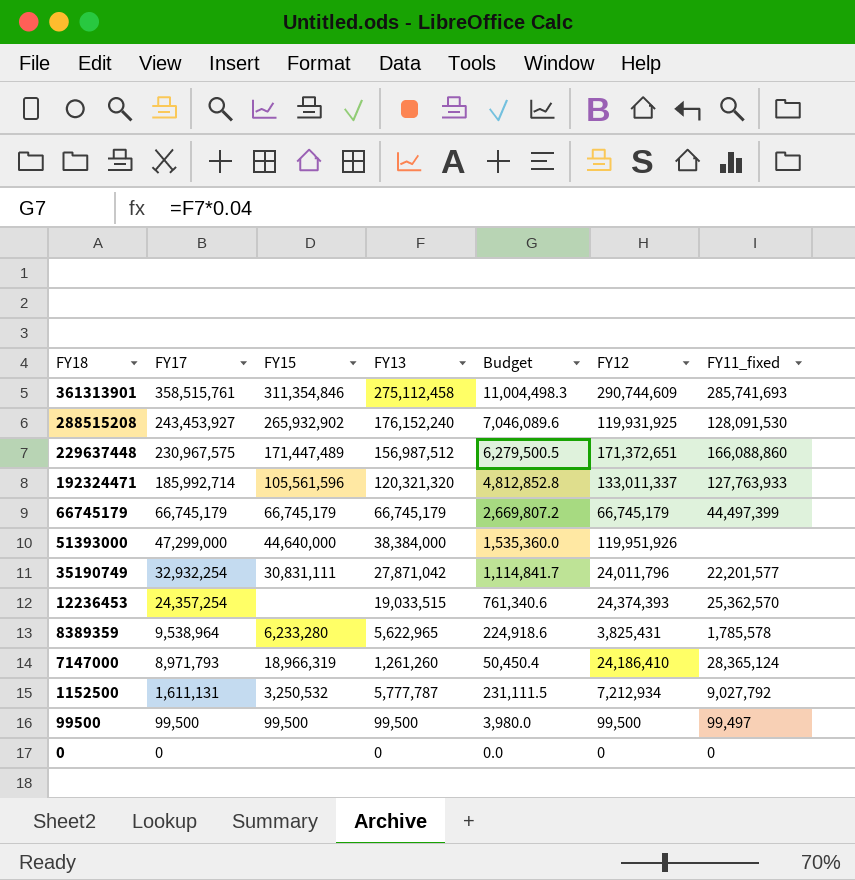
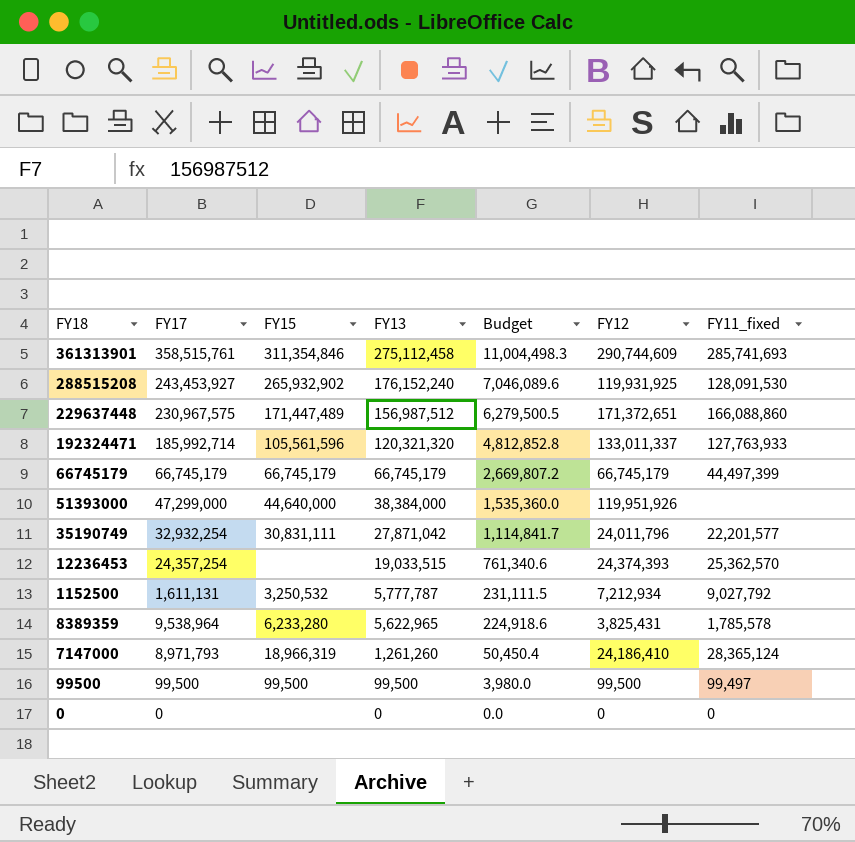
row order: FY18 descending -> FY13 descending

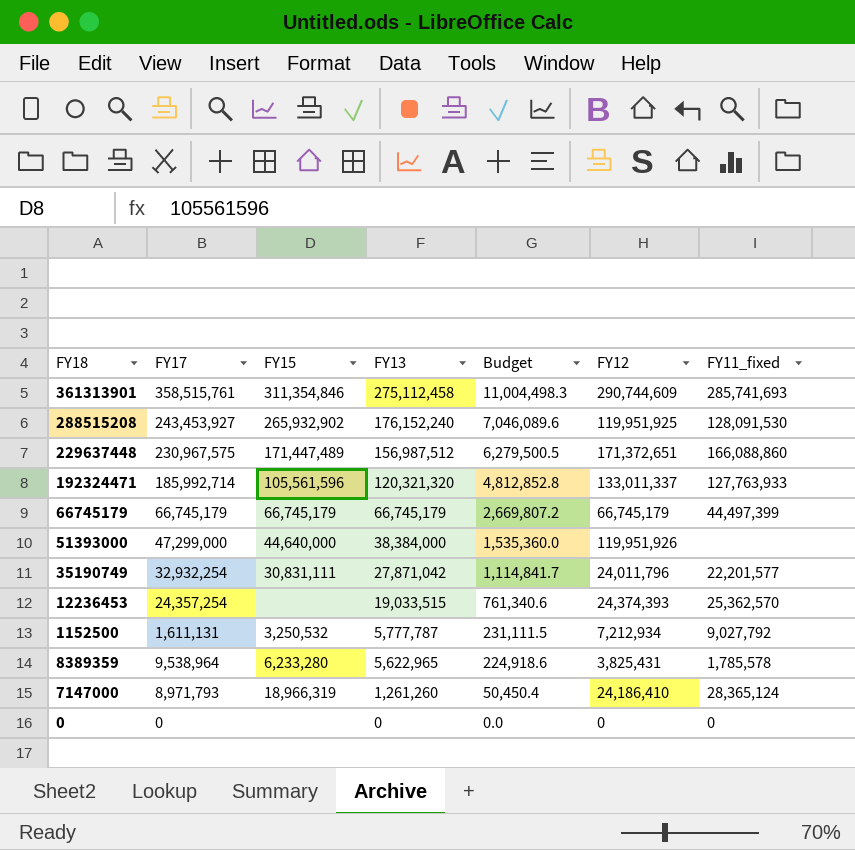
row 99500: 99,500 | 99,500 | 99,500 | 3,980.0 | 99,500 | 99,497 -> none
288515208 | FY12: 119,931,925 -> 119,951,925

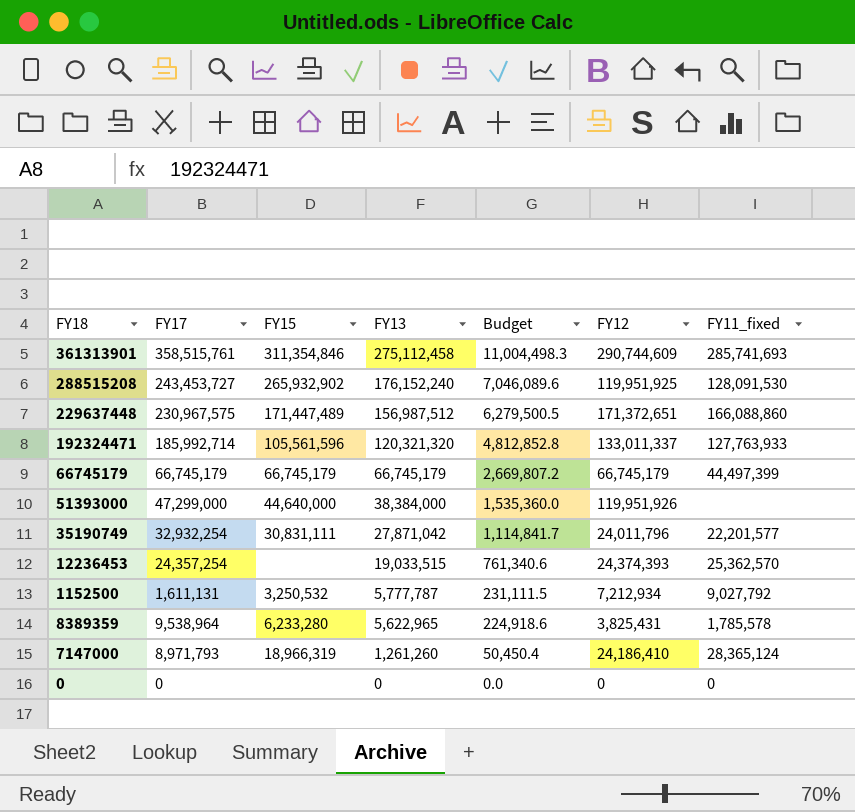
288515208 | FY17: 243,453,927 -> 243,453,727

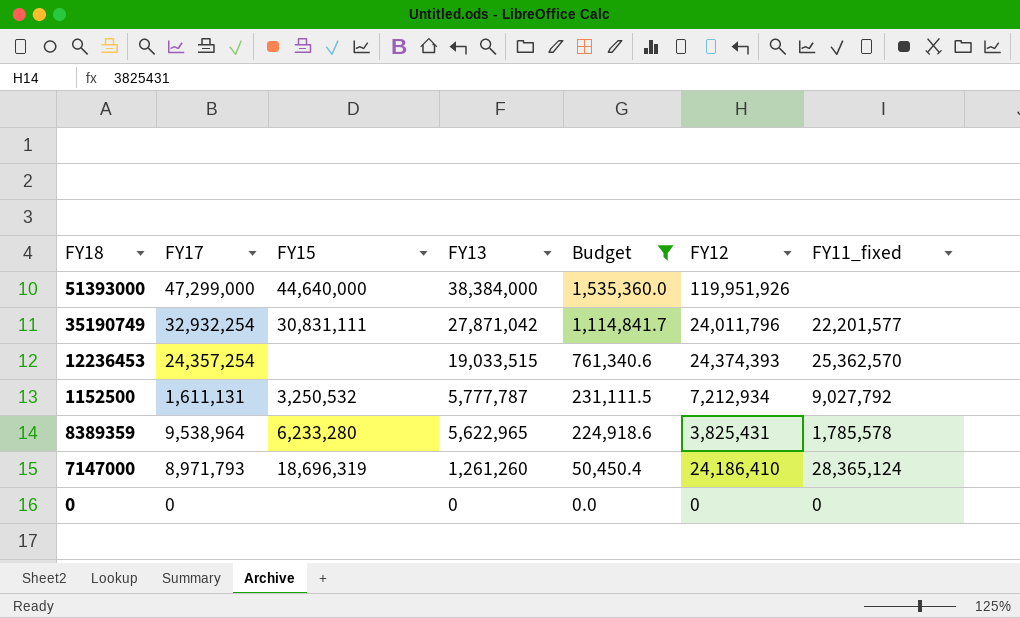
filter: none -> Budget <= 1,535,360.0
7147000 | FY15: 18,966,319 -> 18,696,319

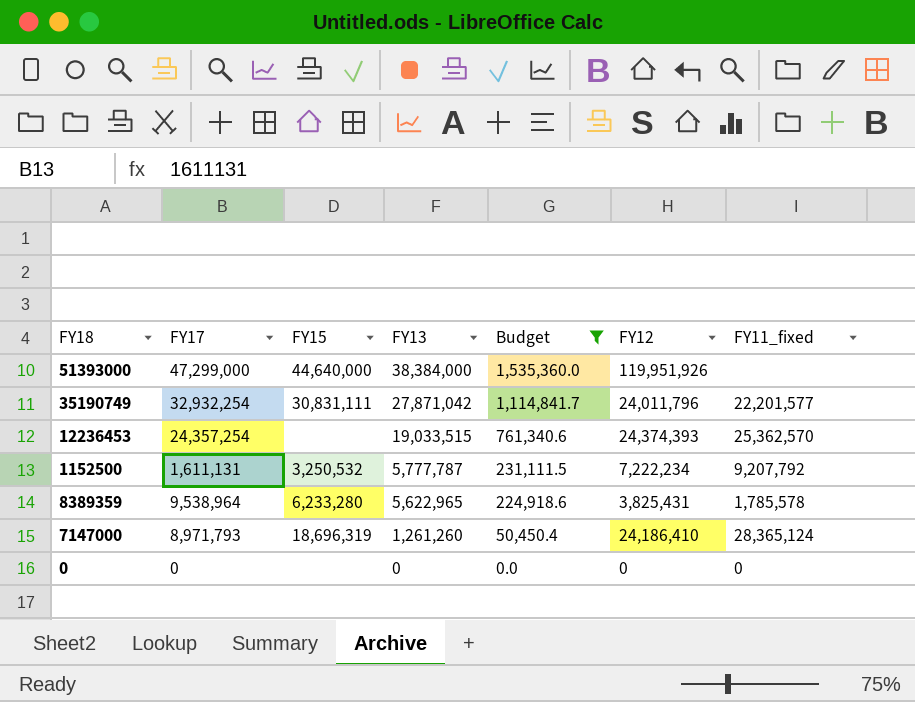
1152500 | FY12: 7,212,934 -> 7,222,234
1152500 | FY11_fixed: 9,027,792 -> 9,207,792

